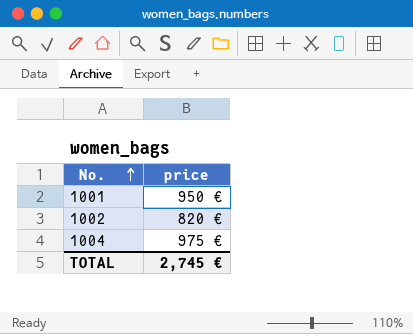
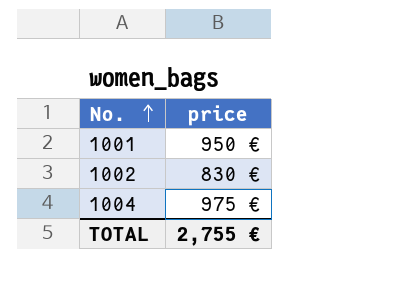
1002 | price: 820 € -> 830 €
TOTAL | price: 2,745 € -> 2,755 €

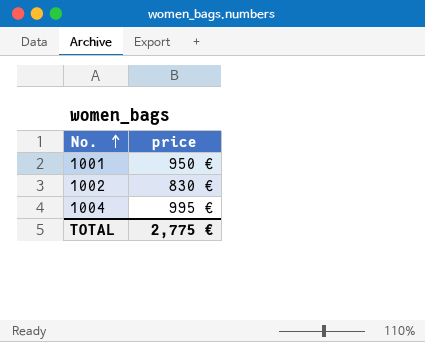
1004 | price: 975 € -> 995 €
TOTAL | price: 2,755 € -> 2,775 €

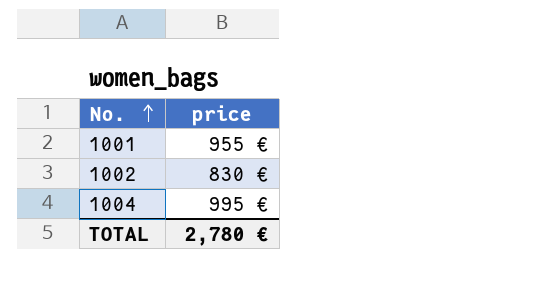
1001 | price: 950 € -> 955 €
TOTAL | price: 2,775 € -> 2,780 €

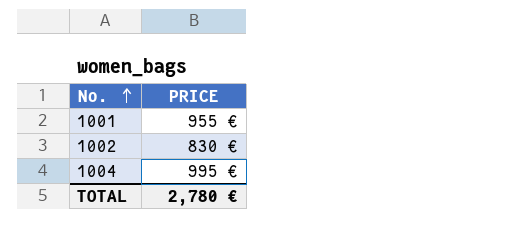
column name: price -> PRICE

